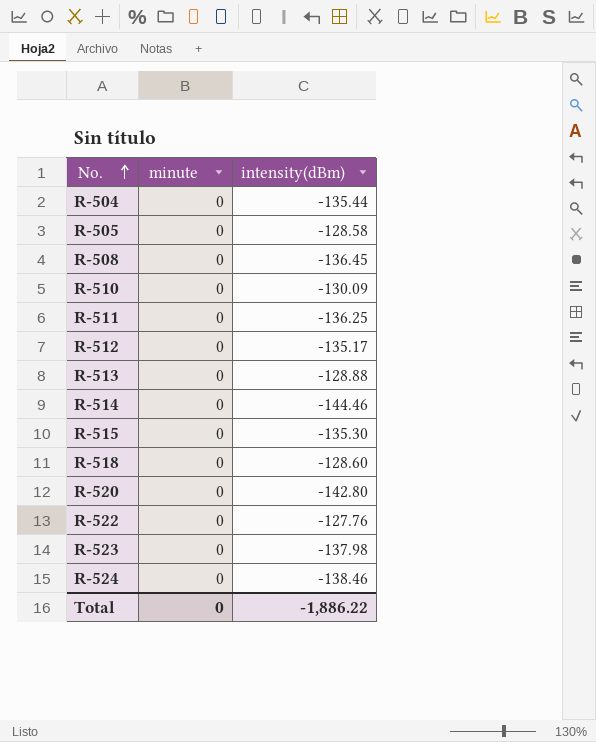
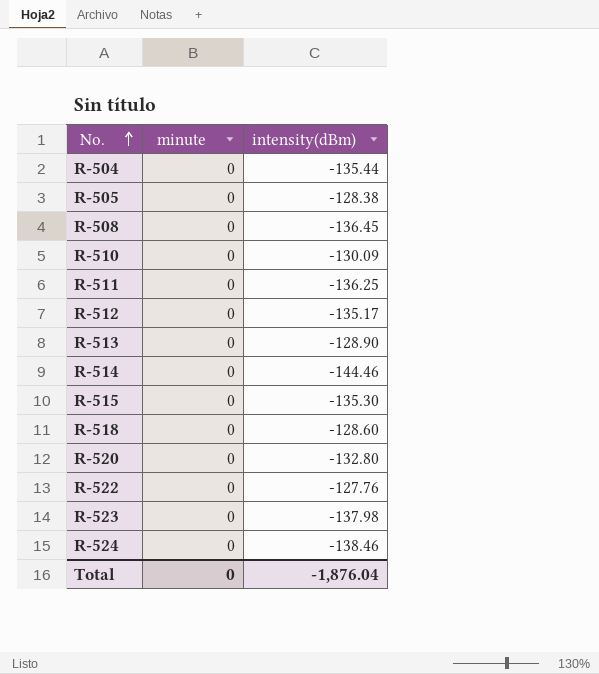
R-505 | intensity(dBm): -128.58 -> -128.38
R-513 | intensity(dBm): -128.88 -> -128.90
R-520 | intensity(dBm): -142.80 -> -132.80
Total | intensity(dBm): -1,886.22 -> -1,876.04

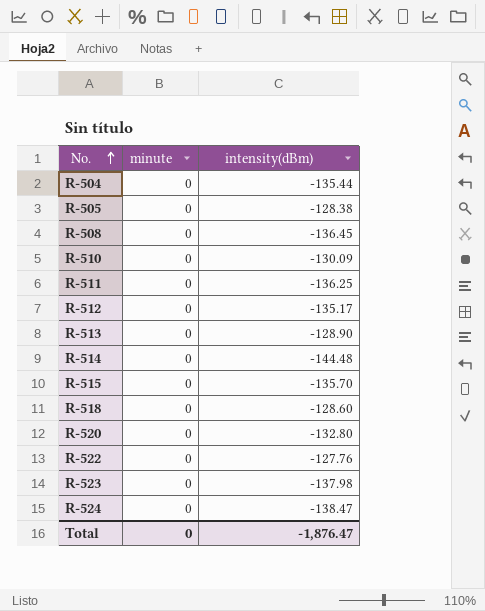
R-514 | intensity(dBm): -144.46 -> -144.48
R-515 | intensity(dBm): -135.30 -> -135.70
R-524 | intensity(dBm): -138.46 -> -138.47
Total | intensity(dBm): -1,876.04 -> -1,876.47

